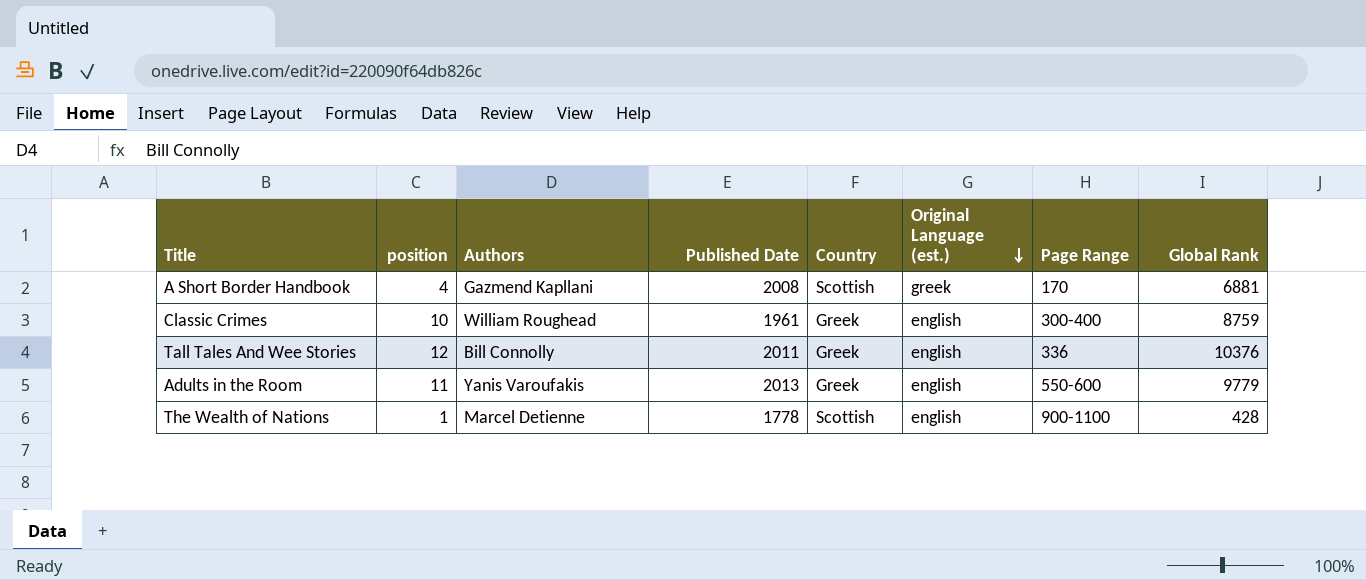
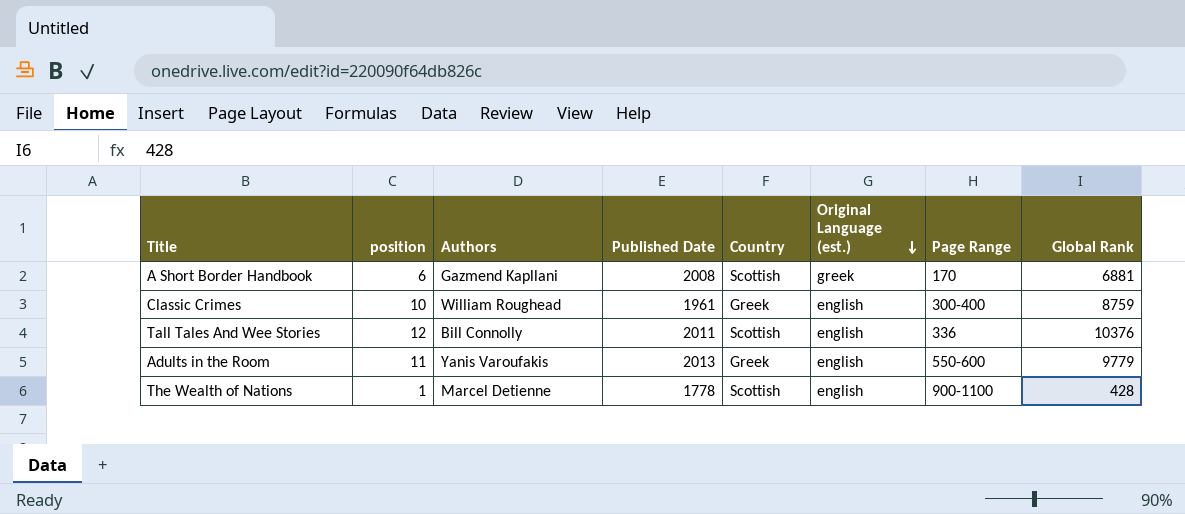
A Short Border Handbook | position: 4 -> 6
Tall Tales And Wee Stories | Country: Greek -> Scottish

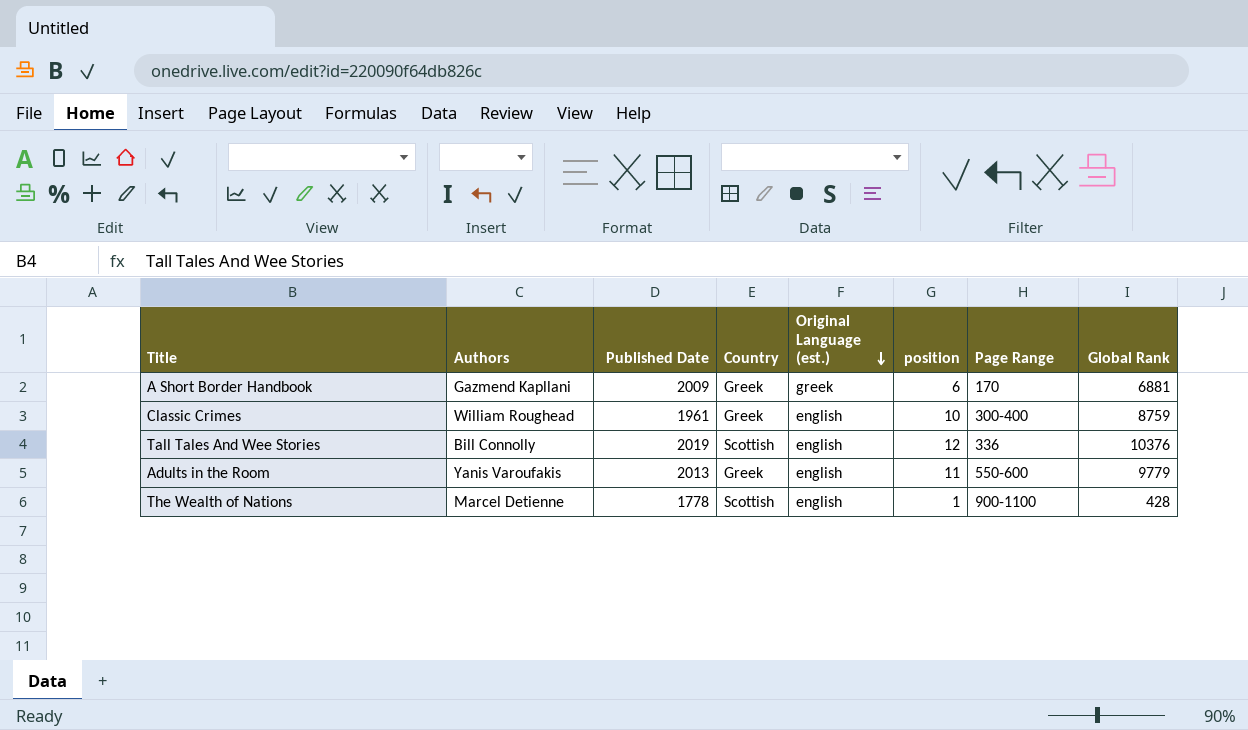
column position | position: 2 -> 6
A Short Border Handbook | Published Date: 2008 -> 2009
A Short Border Handbook | Country: Scottish -> Greek
Tall Tales And Wee Stories | Published Date: 2011 -> 2019

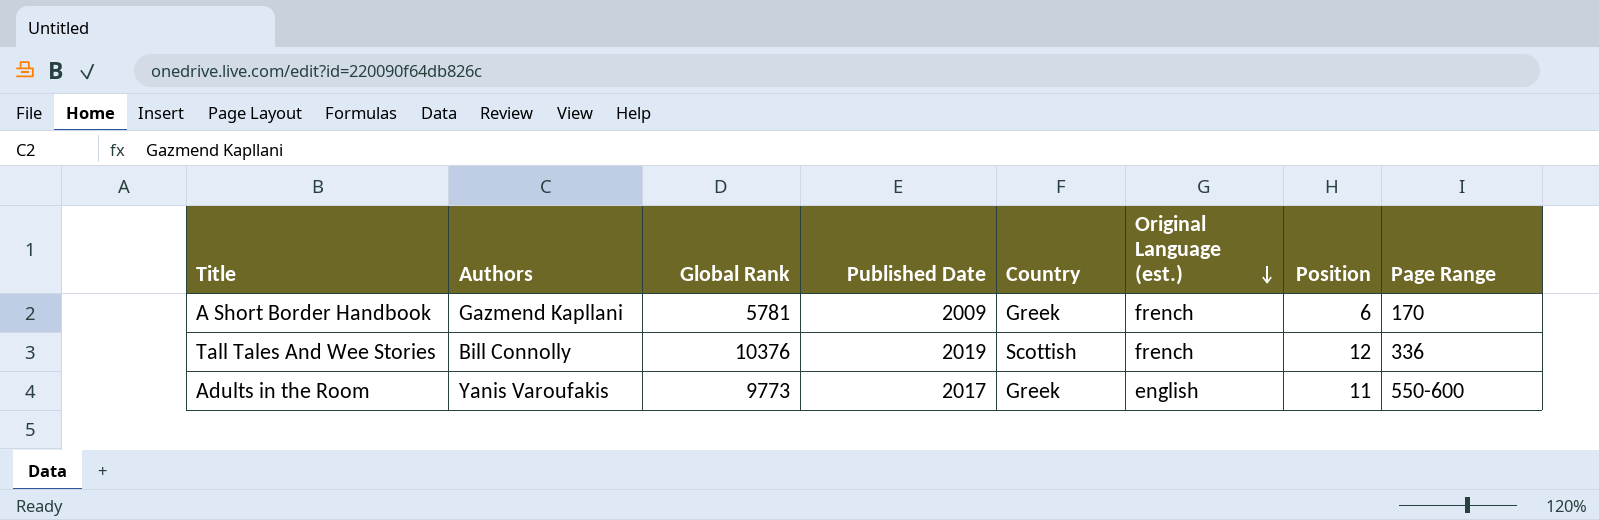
column Global Rank | position: 8 -> 3
column name: position -> Position
row Classic Crimes: William Roughead | 1961 | Greek | english | 10 | 300-400 | 8759 -> none
row The Wealth of Nations: Marcel Detienne | 1778 | Scottish | english | 1 | 900-1100 | 428 -> none
A Short Border Handbook | Global Rank: 6881 -> 5781
A Short Border Handbook | Original Language (est.): greek -> french
Tall Tales And Wee Stories | Original Language (est.): english -> french
Adults in the Room | Global Rank: 9779 -> 9773
Adults in the Room | Published Date: 2013 -> 2017

